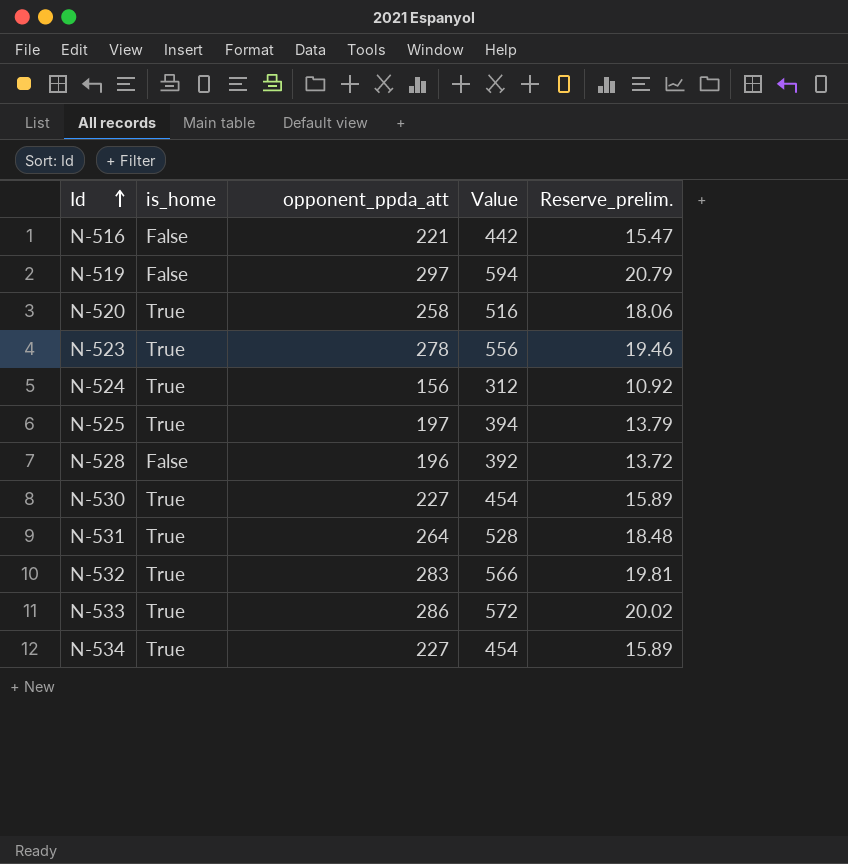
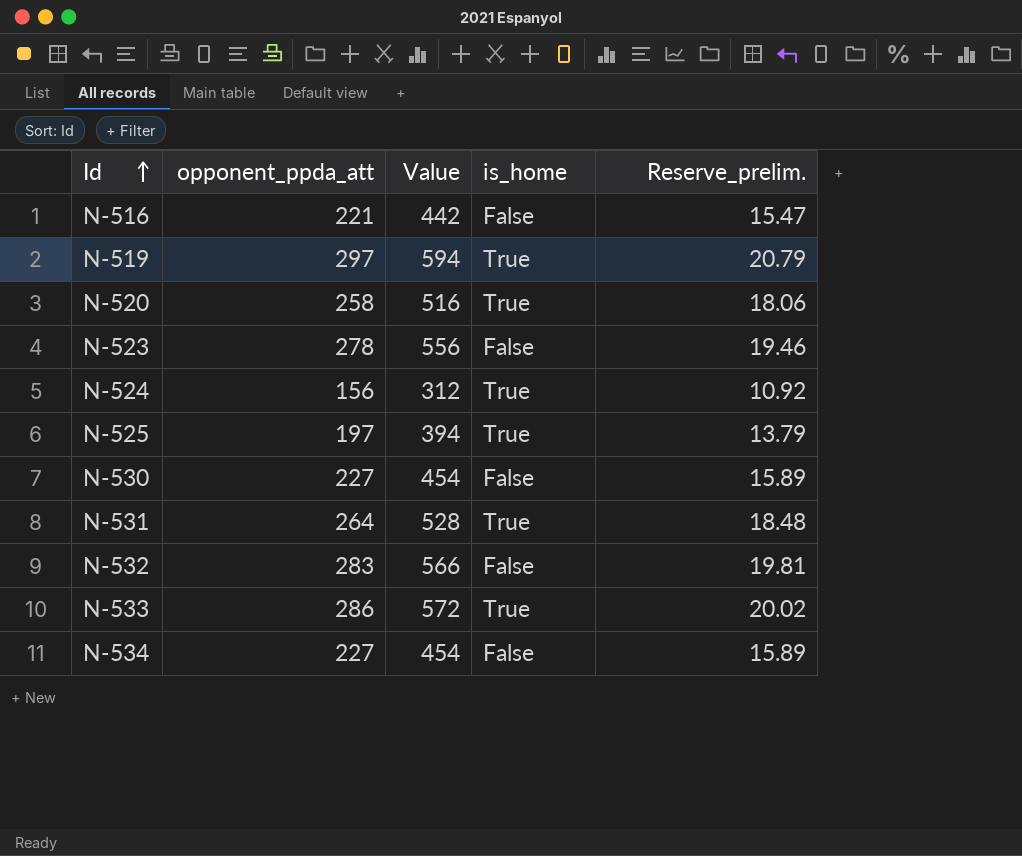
column is_home | position: 2 -> 4
row N-528: False | 196 | 392 | 13.72 -> none
N-519 | is_home: False -> True
N-523 | is_home: True -> False
N-530 | is_home: True -> False
N-532 | is_home: True -> False
N-534 | is_home: True -> False

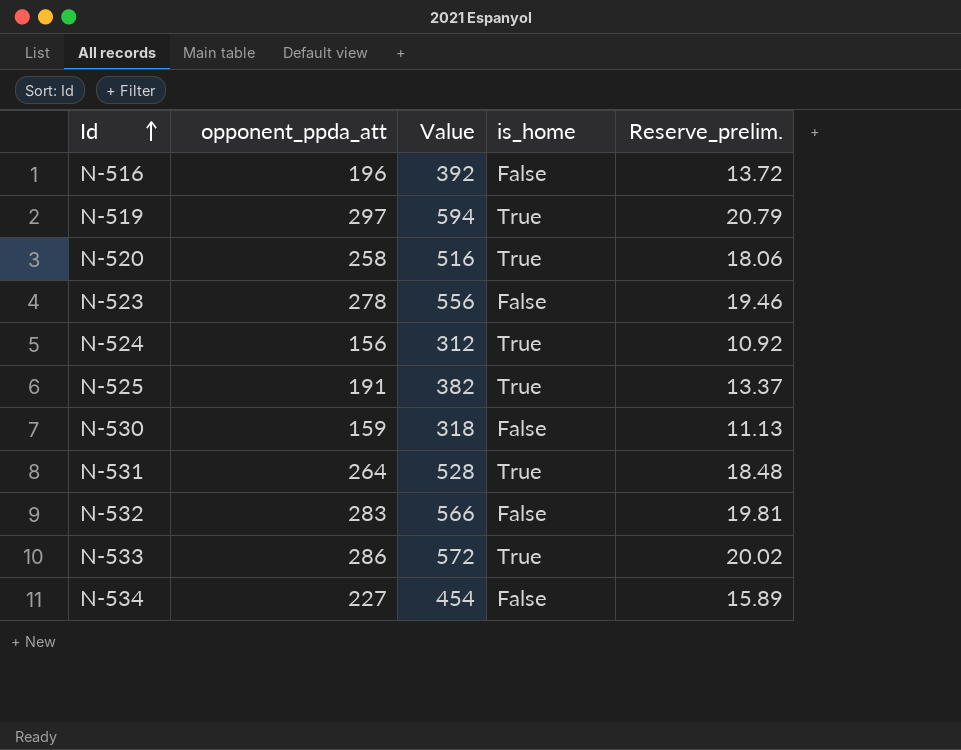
N-516 | opponent_ppda_att: 221 -> 196
N-516 | Value: 442 -> 392
N-516 | Reserve_prelim.: 15.47 -> 13.72
N-525 | opponent_ppda_att: 197 -> 191
N-525 | Value: 394 -> 382
N-525 | Reserve_prelim.: 13.79 -> 13.37
N-530 | opponent_ppda_att: 227 -> 159
N-530 | Value: 454 -> 318
N-530 | Reserve_prelim.: 15.89 -> 11.13

